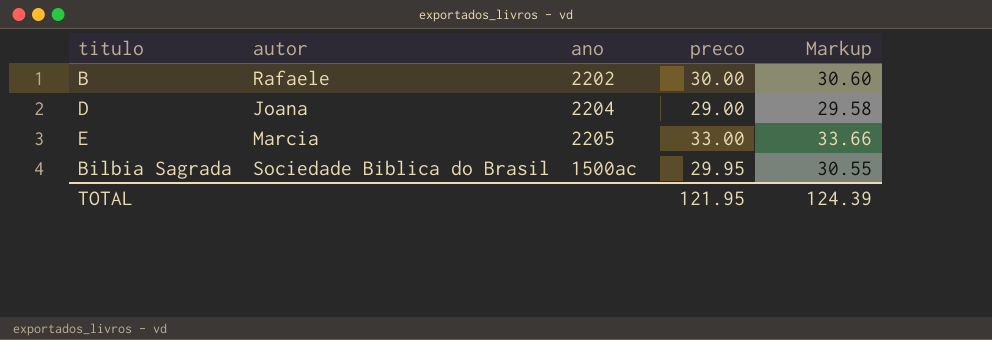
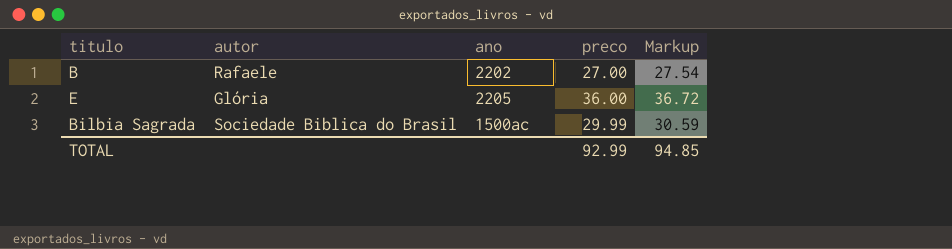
row D: Joana | 2204 | 29.00 | 29.58 -> none
B | preco: 30.00 -> 27.00
B | Markup: 30.60 -> 27.54
E | autor: Marcia -> Glória
E | preco: 33.00 -> 36.00
E | Markup: 33.66 -> 36.72
Bilbia Sagrada | preco: 29.95 -> 29.99
Bilbia Sagrada | Markup: 30.55 -> 30.59
TOTAL | preco: 121.95 -> 92.99
TOTAL | Markup: 124.39 -> 94.85

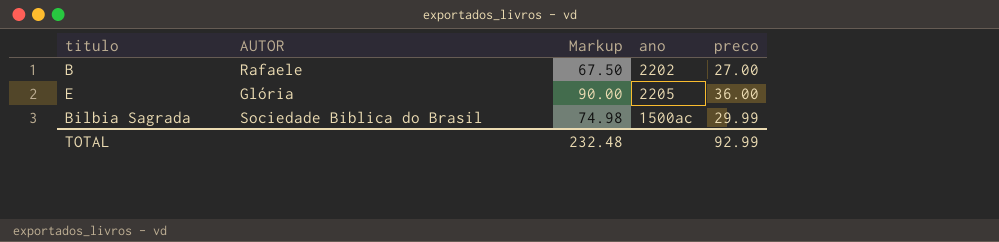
column name: autor -> AUTOR
column Markup | formula: [preco] * 1.02 -> [preco] * 2.5
column Markup | position: 5 -> 3
TOTAL | Markup: 94.85 -> 232.48

